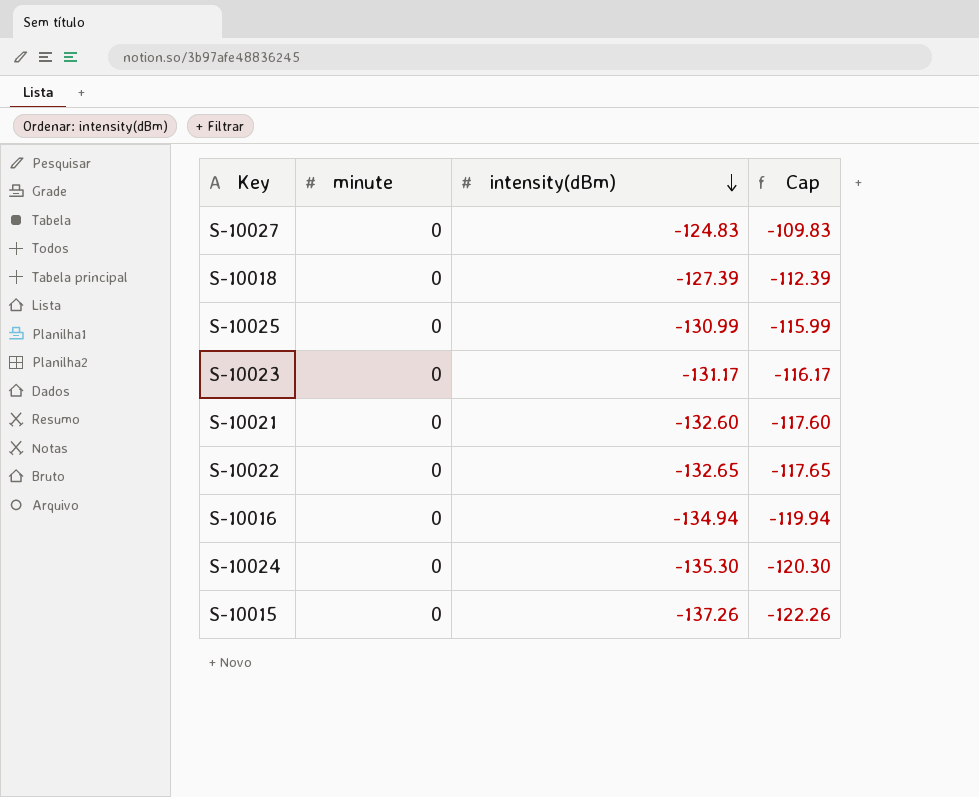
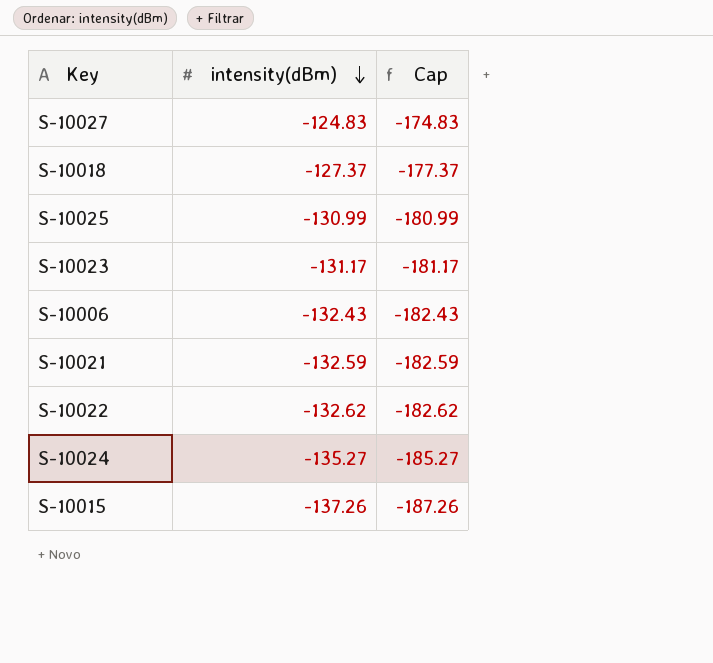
column minute | position: 2 -> none
column Cap | formula: [intensity(dBm)] + 15 -> [intensity(dBm)] - 50
row S-10016: 0 | -134.94 | -119.94 -> none
S-10018 | intensity(dBm): -127.39 -> -127.37
row S-10006: none -> -132.43 | -182.43
S-10021 | intensity(dBm): -132.60 -> -132.59
S-10022 | intensity(dBm): -132.65 -> -132.62
S-10024 | intensity(dBm): -135.30 -> -135.27

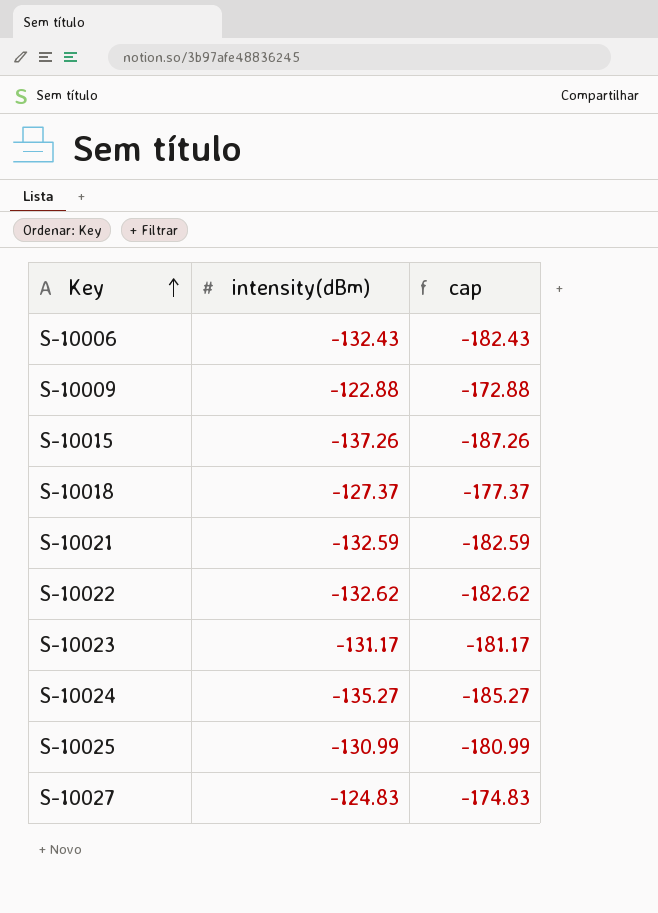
row order: intensity(dBm) descending -> Key ascending
column name: Cap -> cap
row S-10009: none -> -122.88 | -172.88

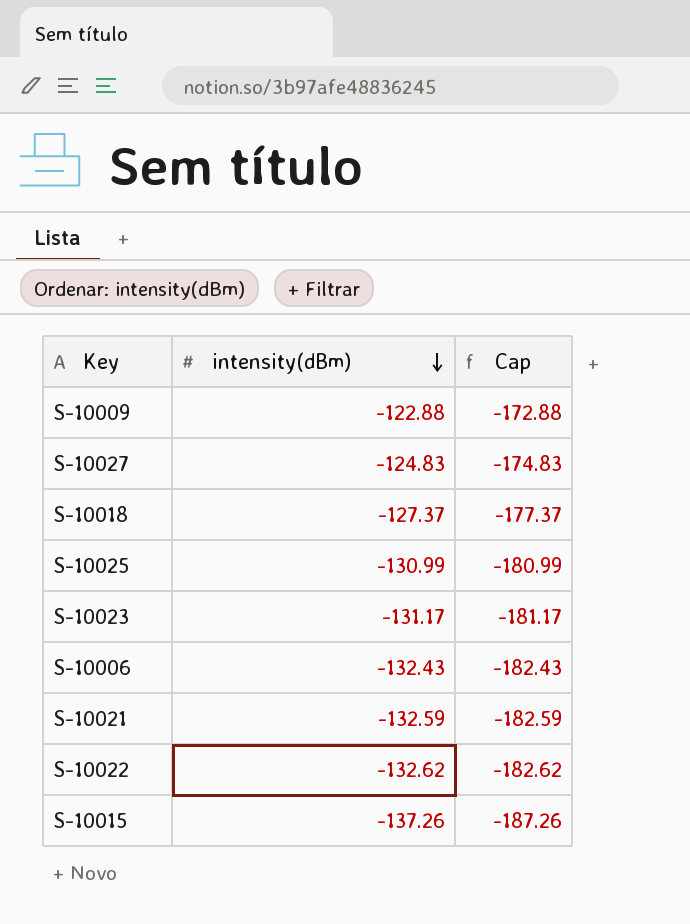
row order: Key ascending -> intensity(dBm) descending
column name: cap -> Cap
row S-10024: -135.27 | -185.27 -> none

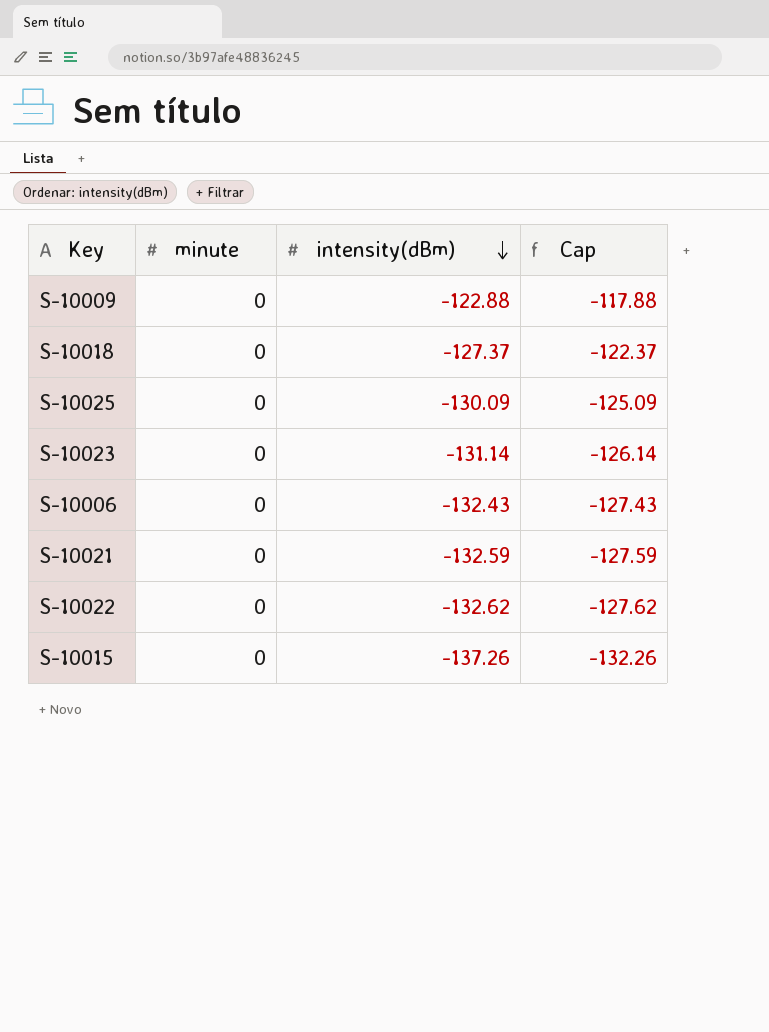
column minute | position: none -> 2
column Cap | formula: [intensity(dBm)] - 50 -> [intensity(dBm)] + 5
row S-10027: -124.83 | -174.83 -> none
S-10025 | intensity(dBm): -130.99 -> -130.09
S-10023 | intensity(dBm): -131.17 -> -131.14

